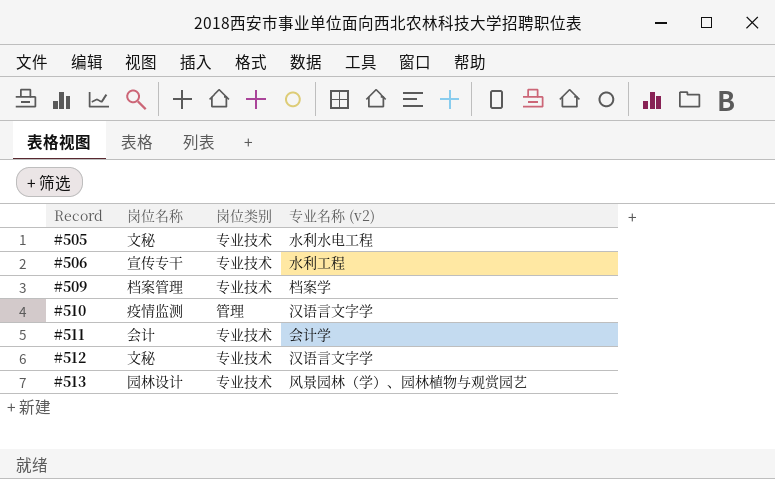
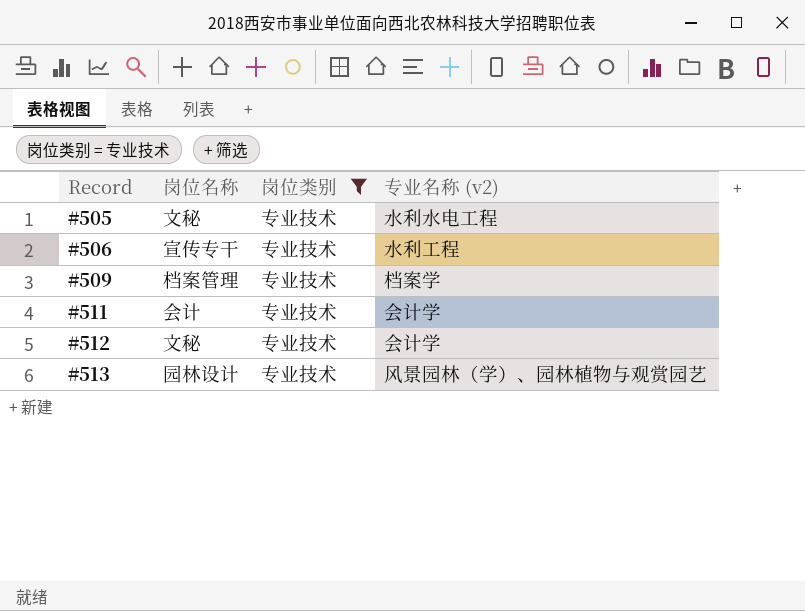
filter: none -> 岗位类别 = 专业技术
#512 | 专业名称 (v2): 汉语言文字学 -> 会计学

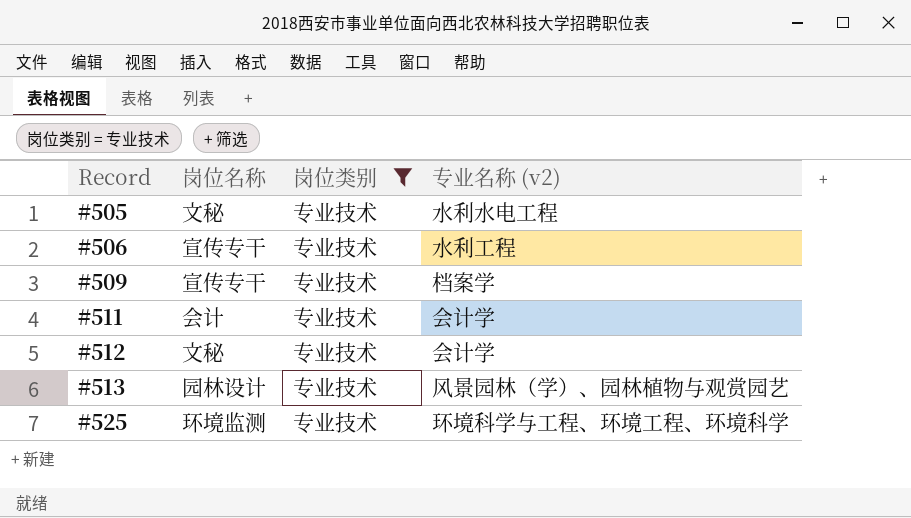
#509 | 岗位名称: 档案管理 -> 宣传专干
row #525: none -> 环境监测 | 专业技术 | 环境科学与工程、环境工程、环境科学

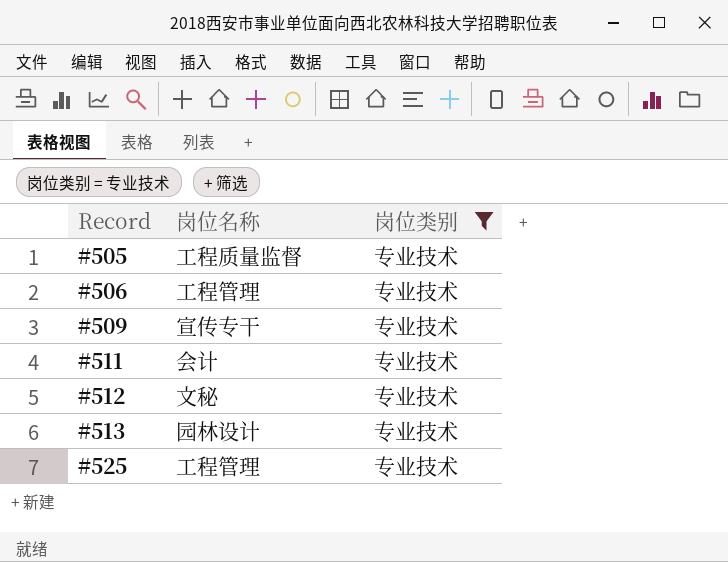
column 专业名称 (v2) | position: 4 -> none
#505 | 岗位名称: 文秘 -> 工程质量监督
#506 | 岗位名称: 宣传专干 -> 工程管理
#525 | 岗位名称: 环境监测 -> 工程管理

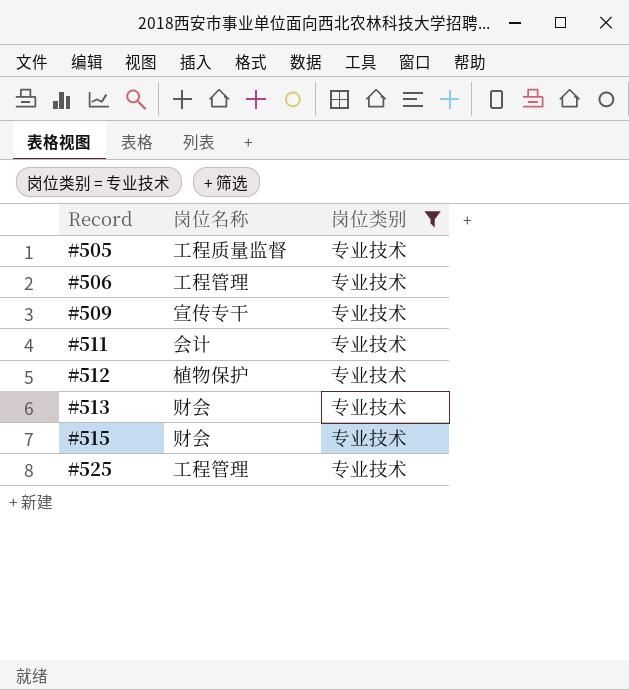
#512 | 岗位名称: 文秘 -> 植物保护
#513 | 岗位名称: 园林设计 -> 财会
row #515: none -> 财会 | 专业技术

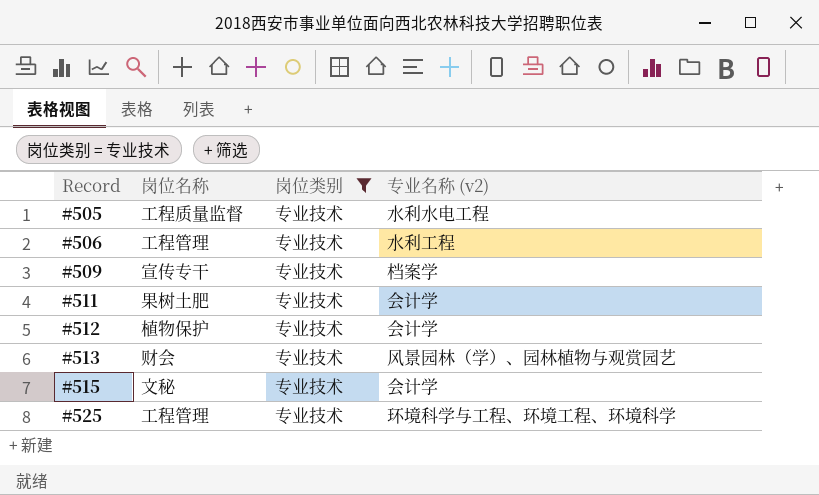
column 专业名称 (v2) | position: none -> 4
#511 | 岗位名称: 会计 -> 果树土肥
#515 | 岗位名称: 财会 -> 文秘

